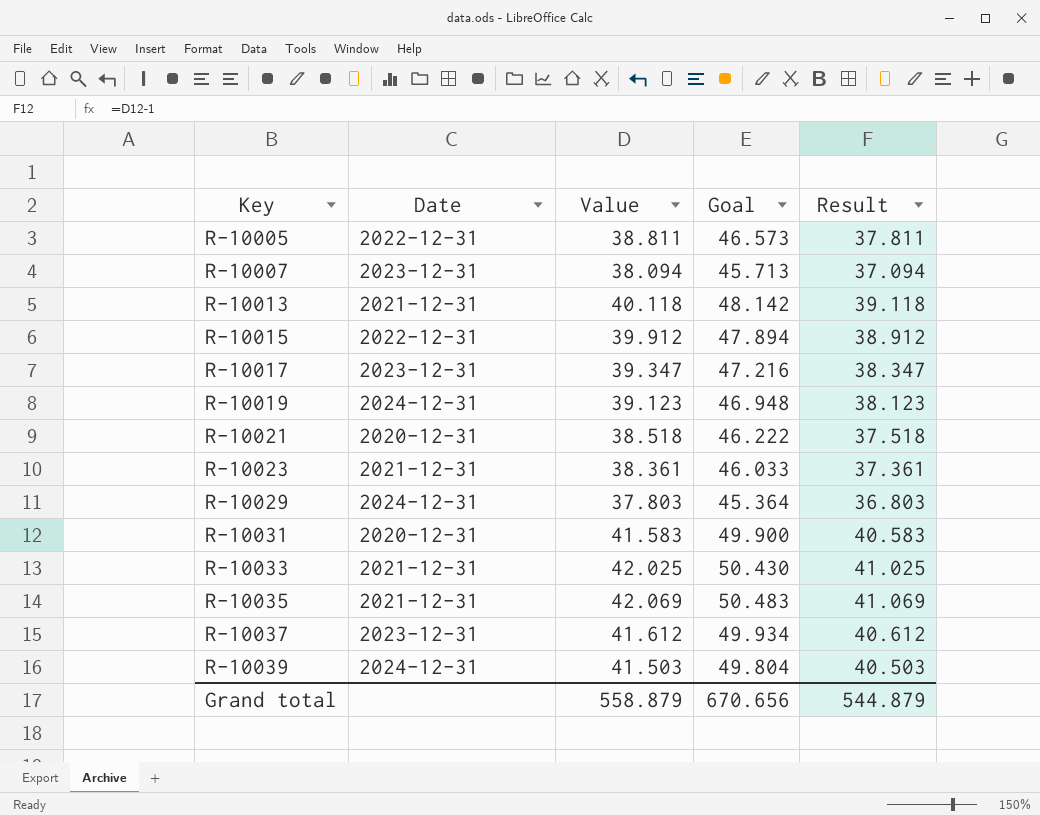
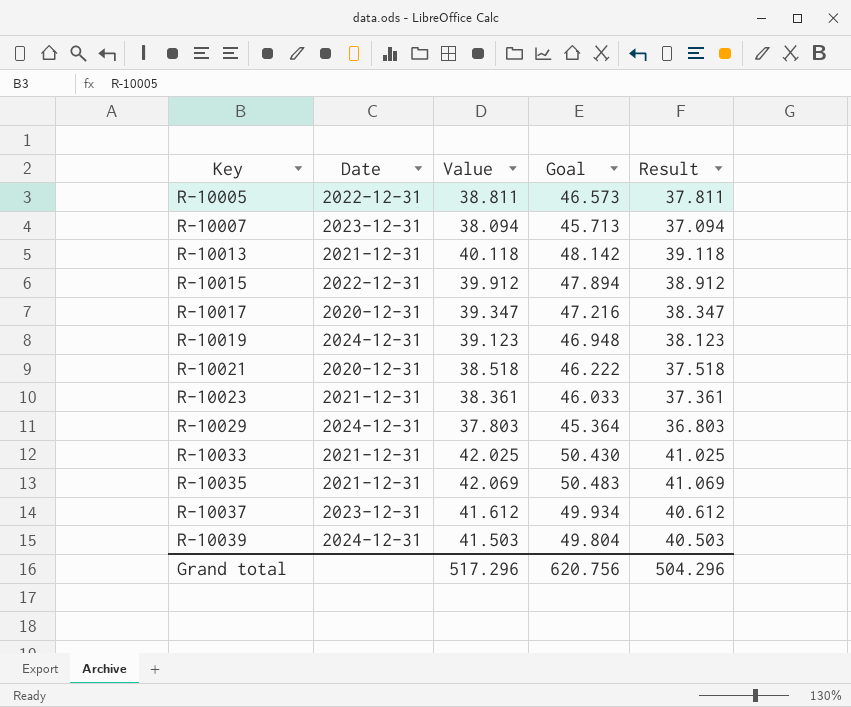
row R-10031: 2020-12-31 | 41.583 | 49.900 | 40.583 -> none
R-10017 | Date: 2023-12-31 -> 2020-12-31
Grand total | Value: 558.879 -> 517.296
Grand total | Goal: 670.656 -> 620.756
Grand total | Result: 544.879 -> 504.296

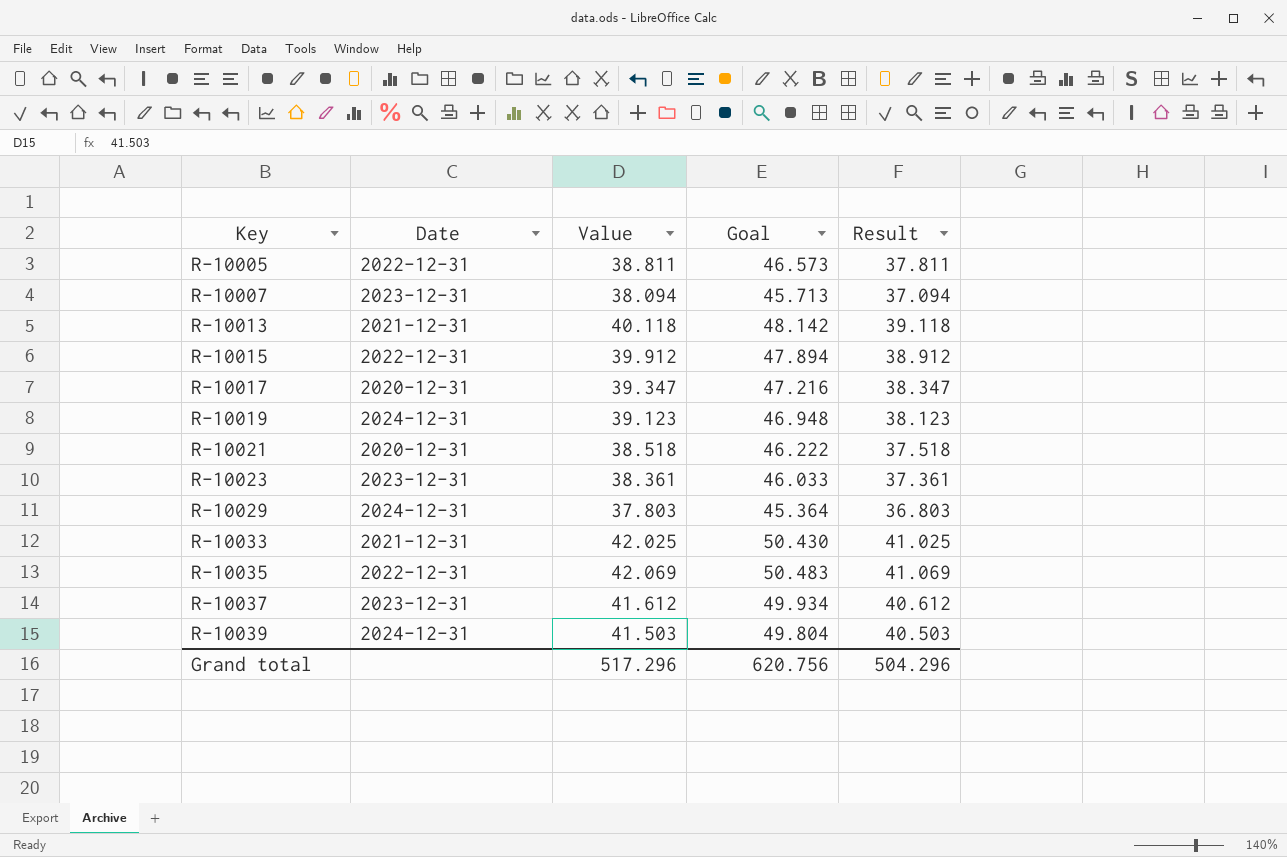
R-10023 | Date: 2021-12-31 -> 2023-12-31
R-10035 | Date: 2021-12-31 -> 2022-12-31

